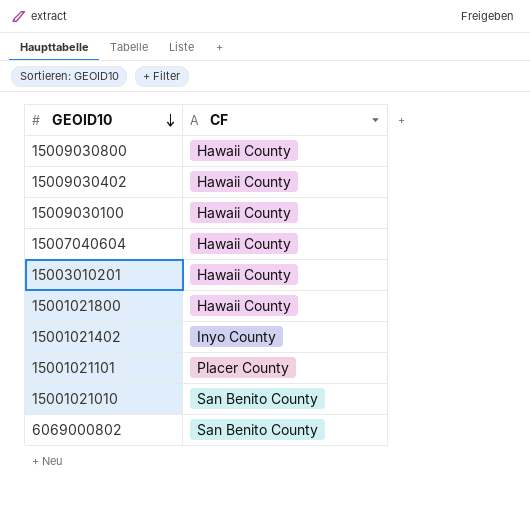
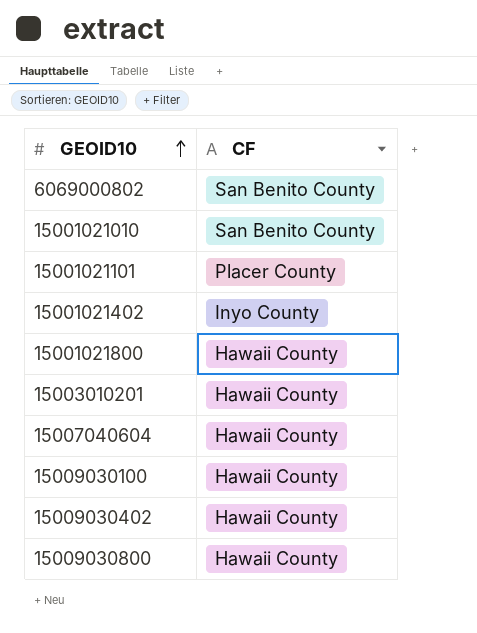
row order: GEOID10 descending -> GEOID10 ascending

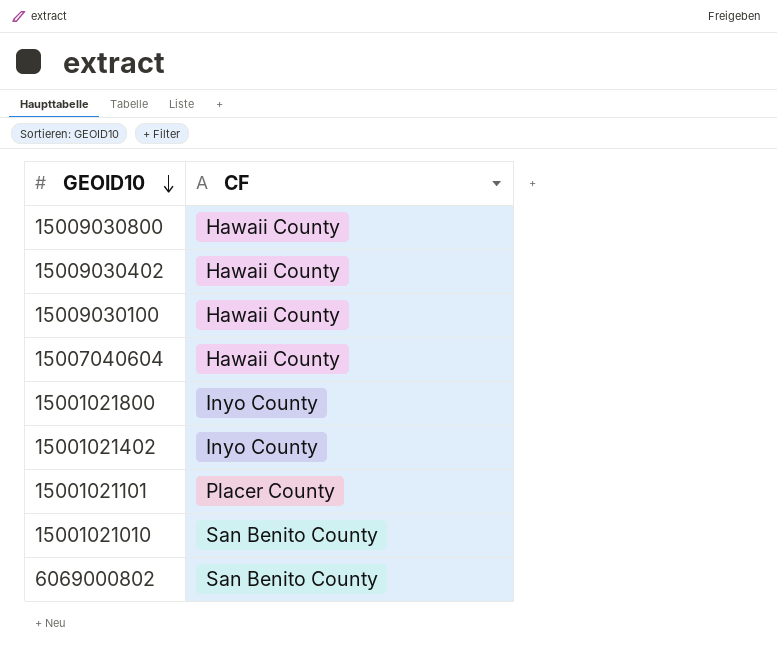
row order: GEOID10 ascending -> GEOID10 descending
row 15003010201: Hawaii County -> none
15001021800 | CF: Hawaii County -> Inyo County

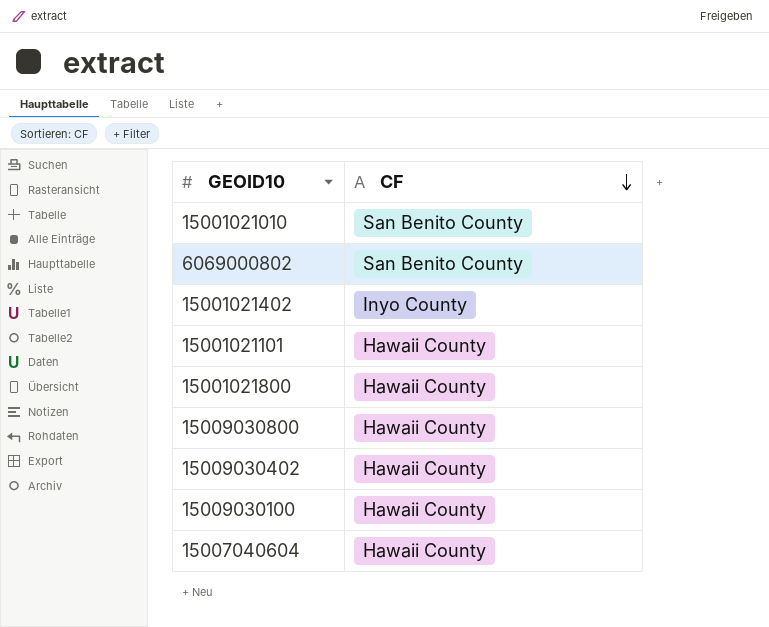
row order: GEOID10 descending -> CF descending
15001021101 | CF: Placer County -> Hawaii County
15001021800 | CF: Inyo County -> Hawaii County

